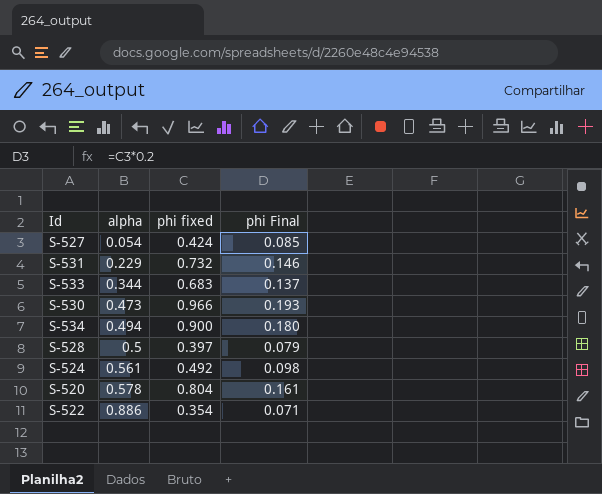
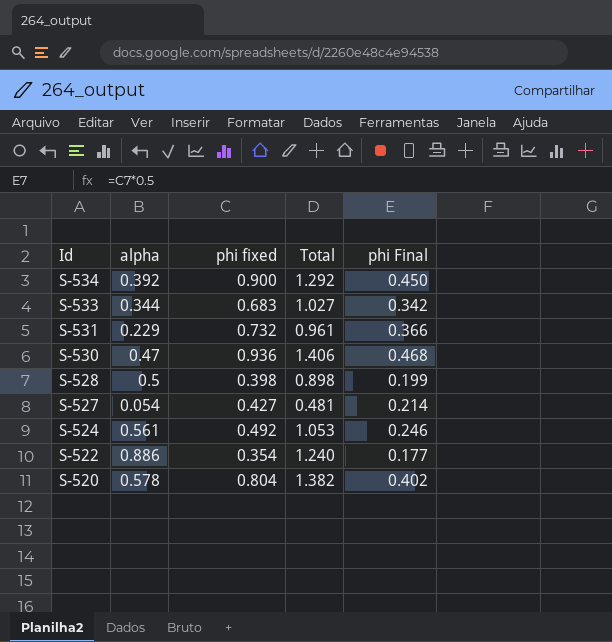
row order: alpha ascending -> Id descending
column Total | formula: none -> [alpha] + [phi fixed]
column phi Final | formula: [phi fixed] * 0.2 -> [phi fixed] * 0.5
S-534 | alpha: 0.494 -> 0.392
S-530 | alpha: 0.473 -> 0.47
S-530 | phi fixed: 0.966 -> 0.936
S-528 | phi fixed: 0.397 -> 0.398
S-527 | phi fixed: 0.424 -> 0.427

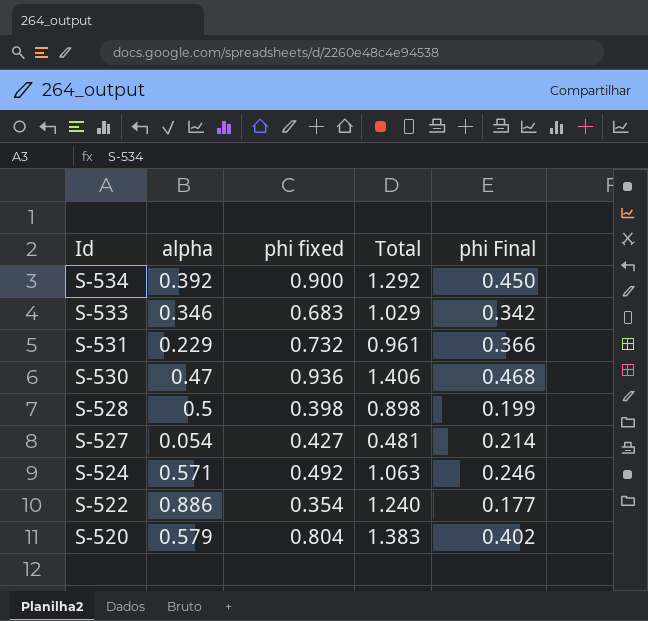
S-533 | alpha: 0.344 -> 0.346
S-533 | Total: 1.027 -> 1.029
S-524 | alpha: 0.561 -> 0.571
S-524 | Total: 1.053 -> 1.063
S-520 | alpha: 0.578 -> 0.579
S-520 | Total: 1.382 -> 1.383

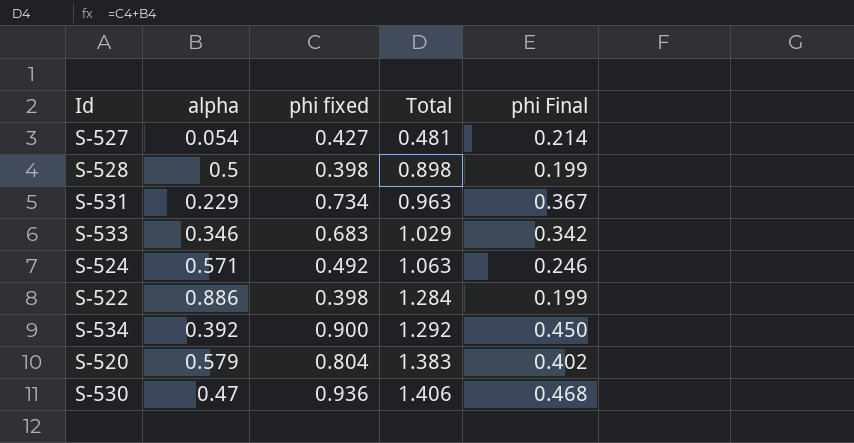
row order: Id descending -> Total ascending
S-531 | phi fixed: 0.732 -> 0.734
S-531 | Total: 0.961 -> 0.963
S-531 | phi Final: 0.366 -> 0.367
S-522 | phi fixed: 0.354 -> 0.398
S-522 | Total: 1.240 -> 1.284
S-522 | phi Final: 0.177 -> 0.199

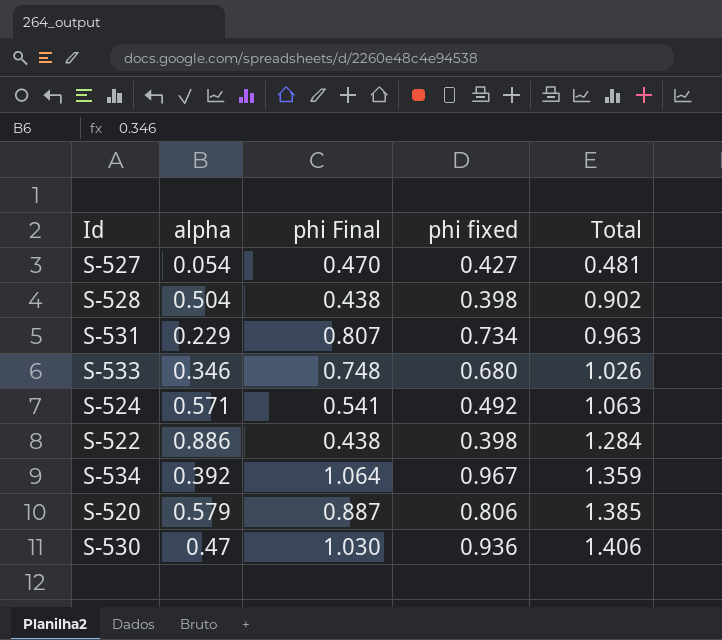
column phi Final | formula: [phi fixed] * 0.5 -> [phi fixed] * 1.1
column phi Final | position: 5 -> 3
S-528 | alpha: 0.5 -> 0.504
S-528 | Total: 0.898 -> 0.902
S-533 | phi fixed: 0.683 -> 0.680
S-533 | Total: 1.029 -> 1.026
S-534 | phi fixed: 0.900 -> 0.967
S-534 | Total: 1.292 -> 1.359
S-520 | phi fixed: 0.804 -> 0.806
S-520 | Total: 1.383 -> 1.385

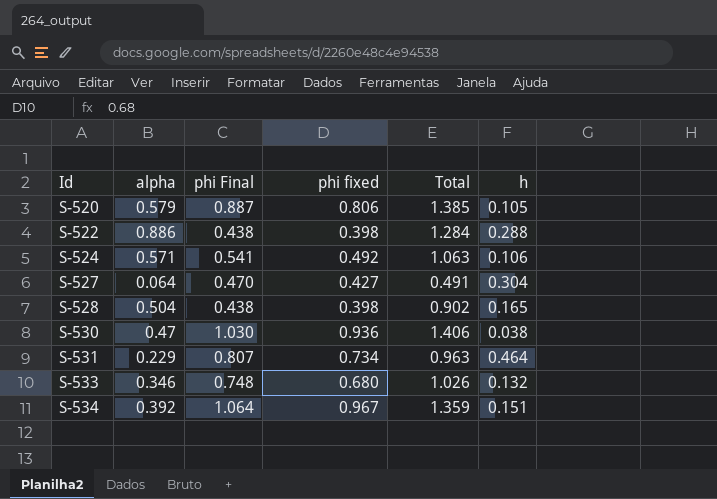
row order: Total ascending -> Id ascending
column h | position: none -> 6
S-527 | alpha: 0.054 -> 0.064
S-527 | Total: 0.481 -> 0.491

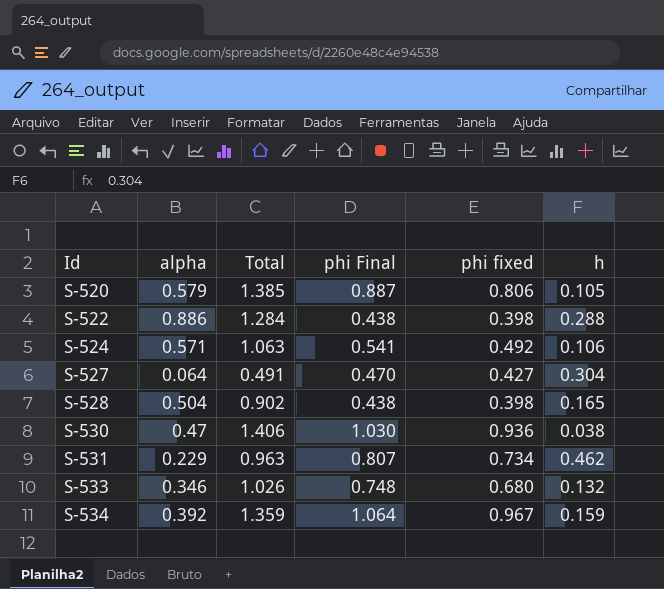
column Total | position: 5 -> 3
S-531 | h: 0.464 -> 0.462
S-534 | h: 0.151 -> 0.159

